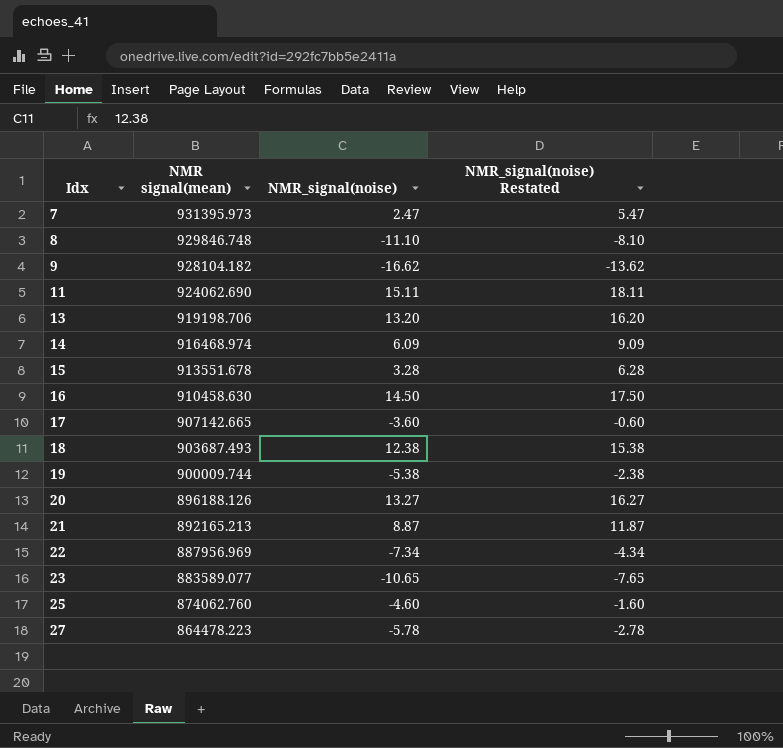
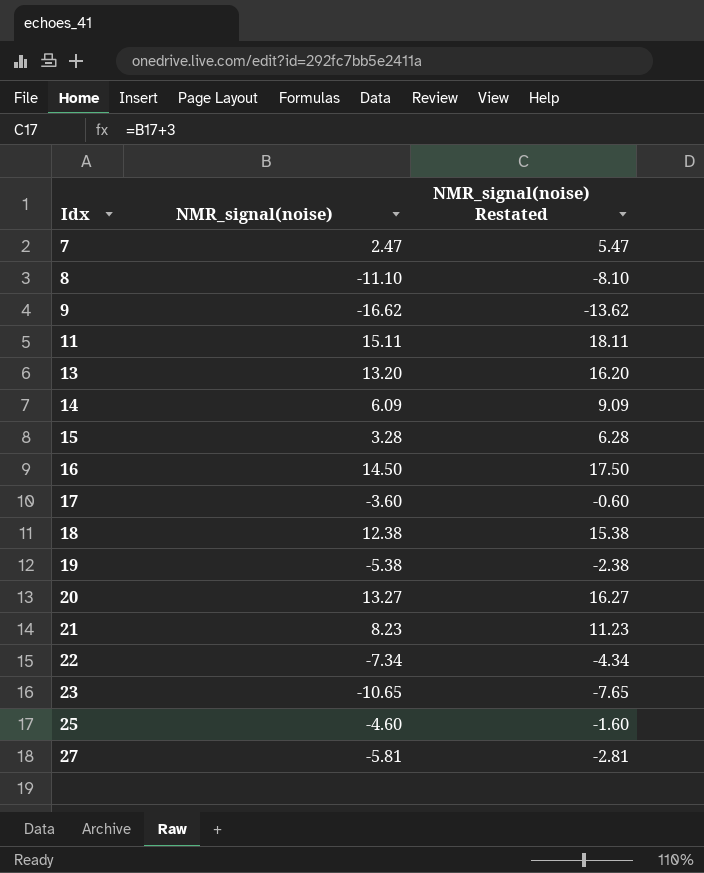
column NMR signal(mean) | position: 2 -> none
21 | NMR_signal(noise): 8.87 -> 8.23
21 | NMR_signal(noise) Restated: 11.87 -> 11.23
27 | NMR_signal(noise): -5.78 -> -5.81
27 | NMR_signal(noise) Restated: -2.78 -> -2.81

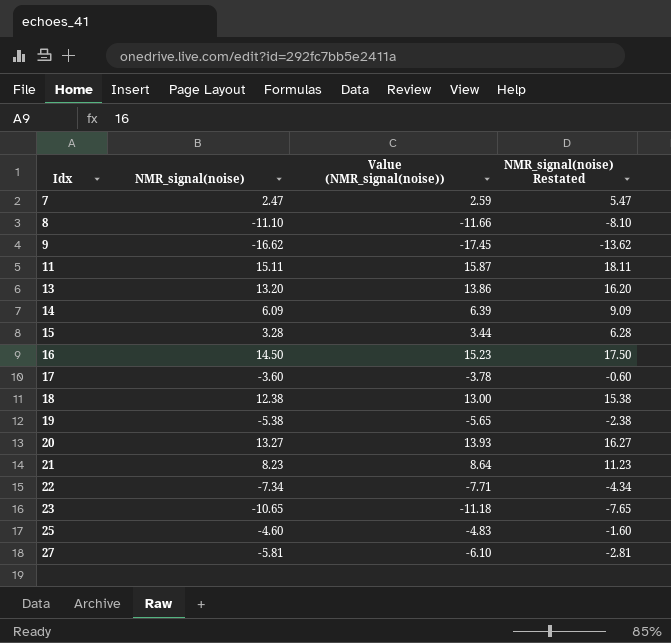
column Value (NMR_signal(noise)) | formula: none -> [NMR_signal(noise)] * 1.05

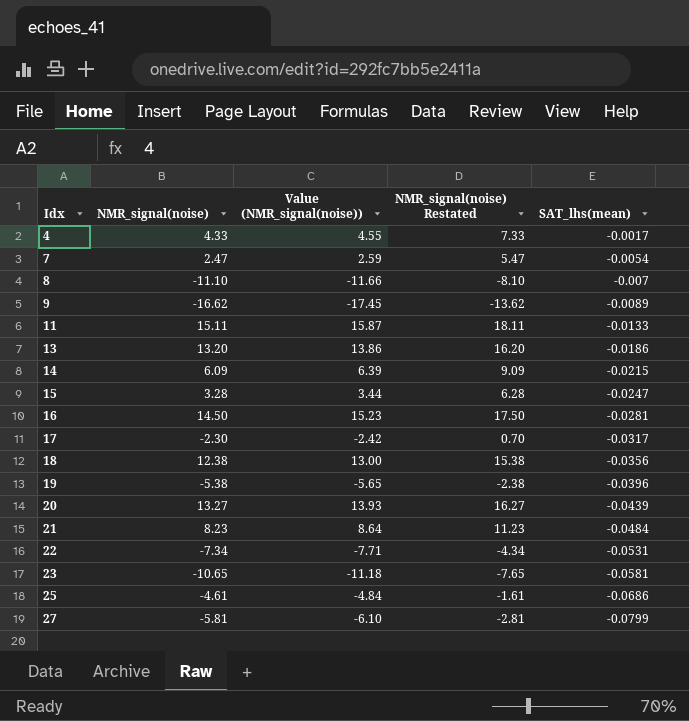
column SAT_lhs(mean) | position: none -> 5
row 4: none -> 4.33 | 4.55 | 7.33 | -0.0017
17 | NMR_signal(noise): -3.60 -> -2.30
17 | Value (NMR_signal(noise)): -3.78 -> -2.42
17 | NMR_signal(noise) Restated: -0.60 -> 0.70
25 | NMR_signal(noise): -4.60 -> -4.61
25 | Value (NMR_signal(noise)): -4.83 -> -4.84
25 | NMR_signal(noise) Restated: -1.60 -> -1.61

